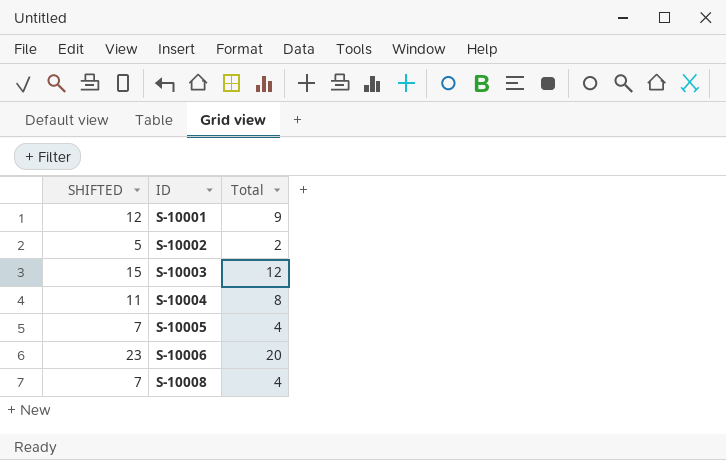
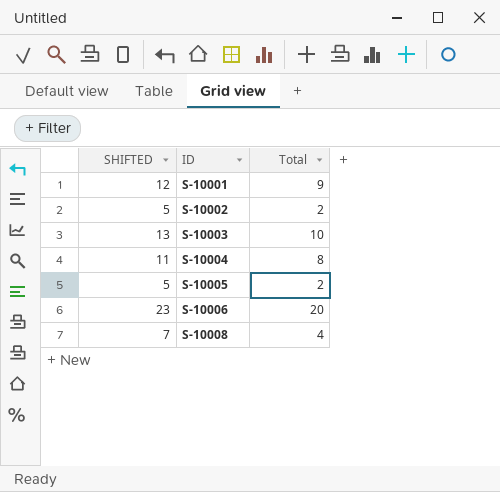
S-10003 | SHIFTED: 15 -> 13
S-10003 | Total: 12 -> 10
S-10005 | SHIFTED: 7 -> 5
S-10005 | Total: 4 -> 2

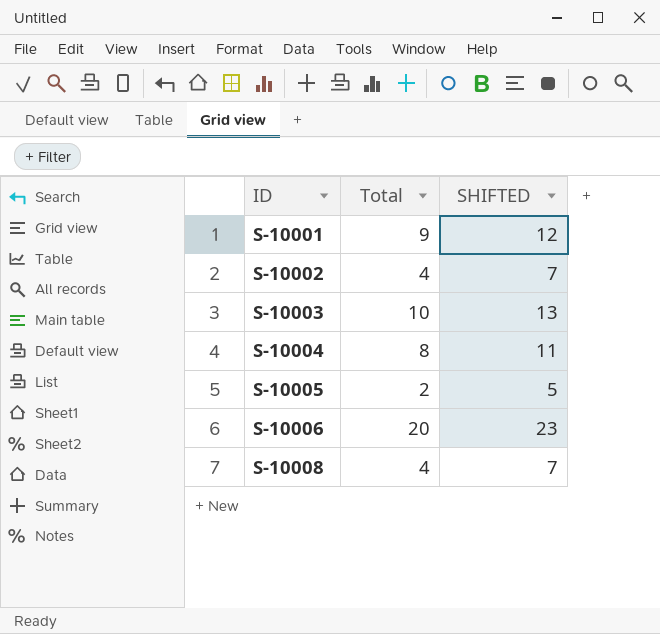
column SHIFTED | position: 1 -> 3
S-10002 | Total: 2 -> 4
S-10002 | SHIFTED: 5 -> 7

